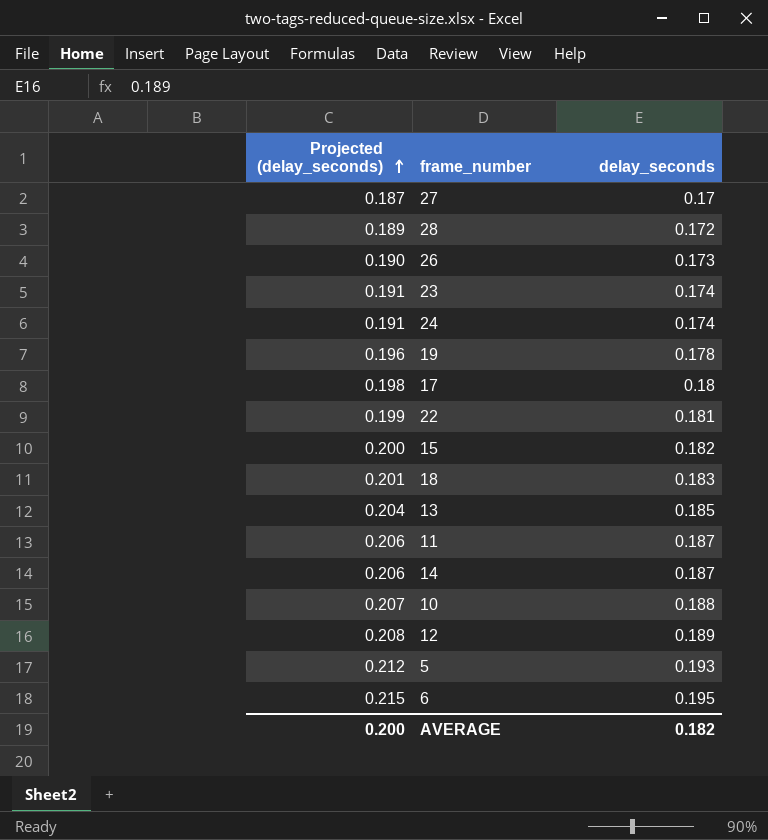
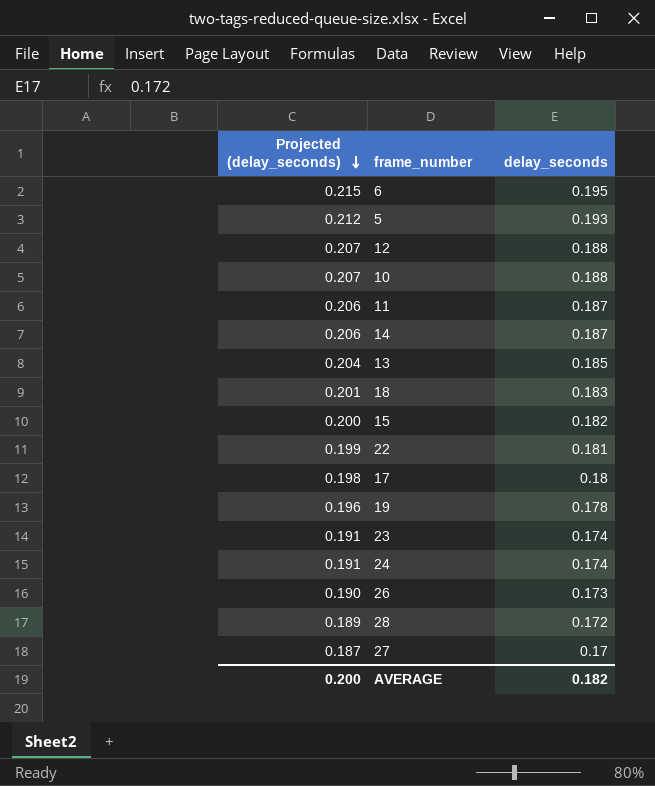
row order: Projected (delay_seconds) ascending -> Projected (delay_seconds) descending
12 | Projected (delay_seconds): 0.208 -> 0.207
12 | delay_seconds: 0.189 -> 0.188

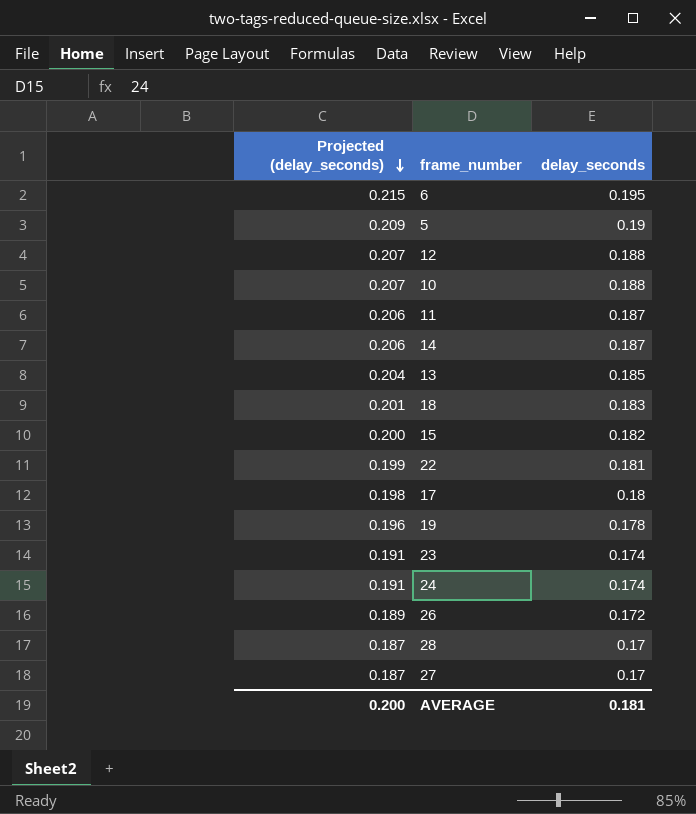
5 | Projected (delay_seconds): 0.212 -> 0.209
5 | delay_seconds: 0.193 -> 0.19
26 | Projected (delay_seconds): 0.190 -> 0.189
26 | delay_seconds: 0.173 -> 0.172
28 | Projected (delay_seconds): 0.189 -> 0.187
28 | delay_seconds: 0.172 -> 0.17
AVERAGE | delay_seconds: 0.182 -> 0.181

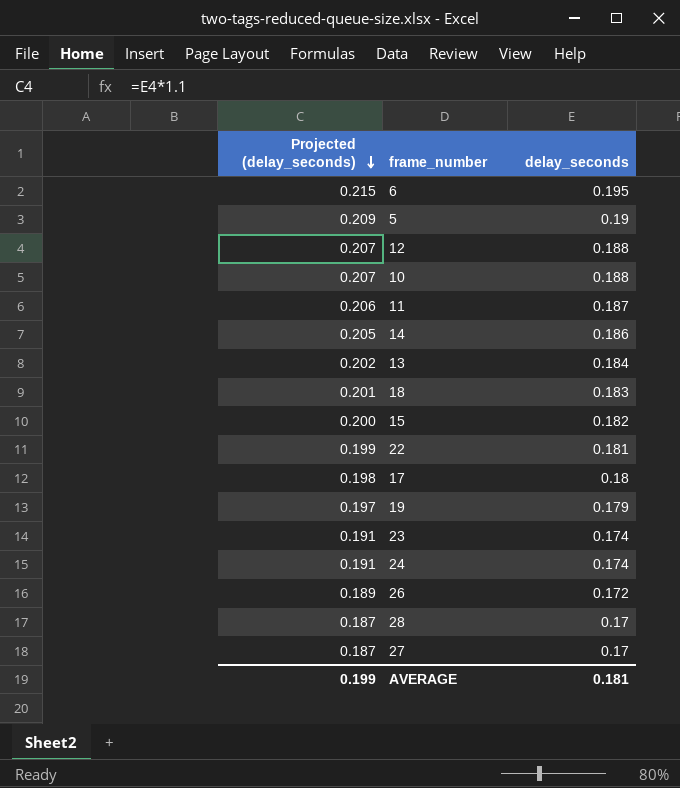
14 | Projected (delay_seconds): 0.206 -> 0.205
14 | delay_seconds: 0.187 -> 0.186
13 | Projected (delay_seconds): 0.204 -> 0.202
13 | delay_seconds: 0.185 -> 0.184
19 | Projected (delay_seconds): 0.196 -> 0.197
19 | delay_seconds: 0.178 -> 0.179
AVERAGE | Projected (delay_seconds): 0.200 -> 0.199

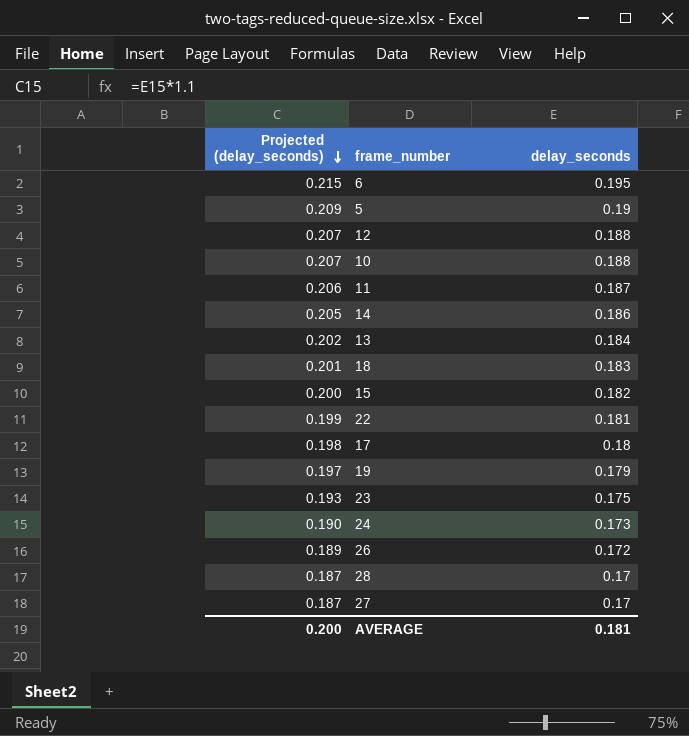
23 | Projected (delay_seconds): 0.191 -> 0.193
23 | delay_seconds: 0.174 -> 0.175
24 | Projected (delay_seconds): 0.191 -> 0.190
24 | delay_seconds: 0.174 -> 0.173
AVERAGE | Projected (delay_seconds): 0.199 -> 0.200

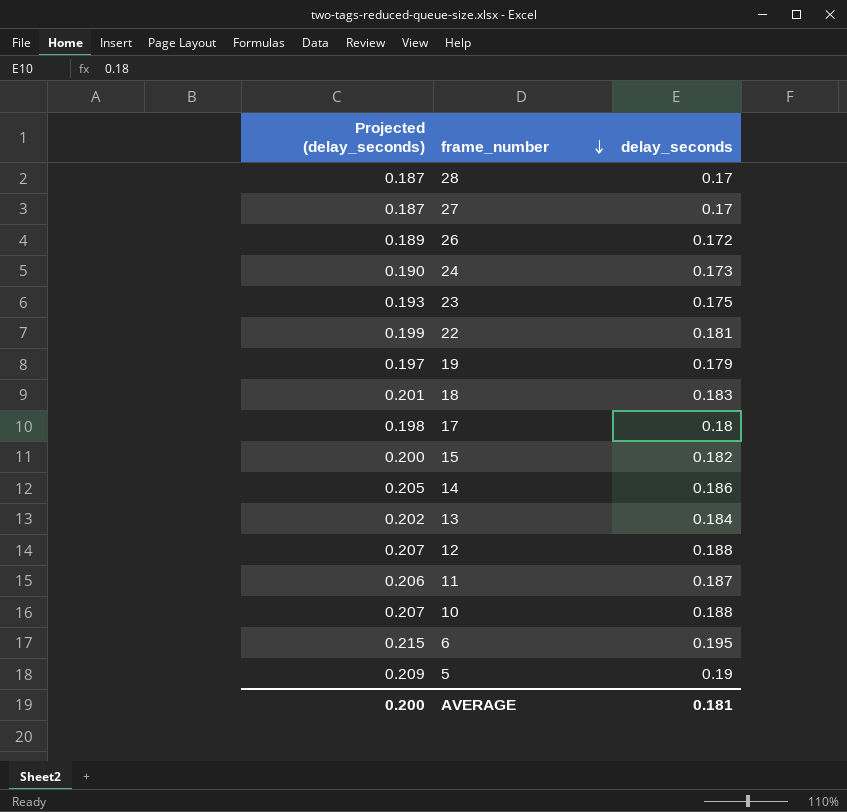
row order: Projected (delay_seconds) descending -> frame_number descending

